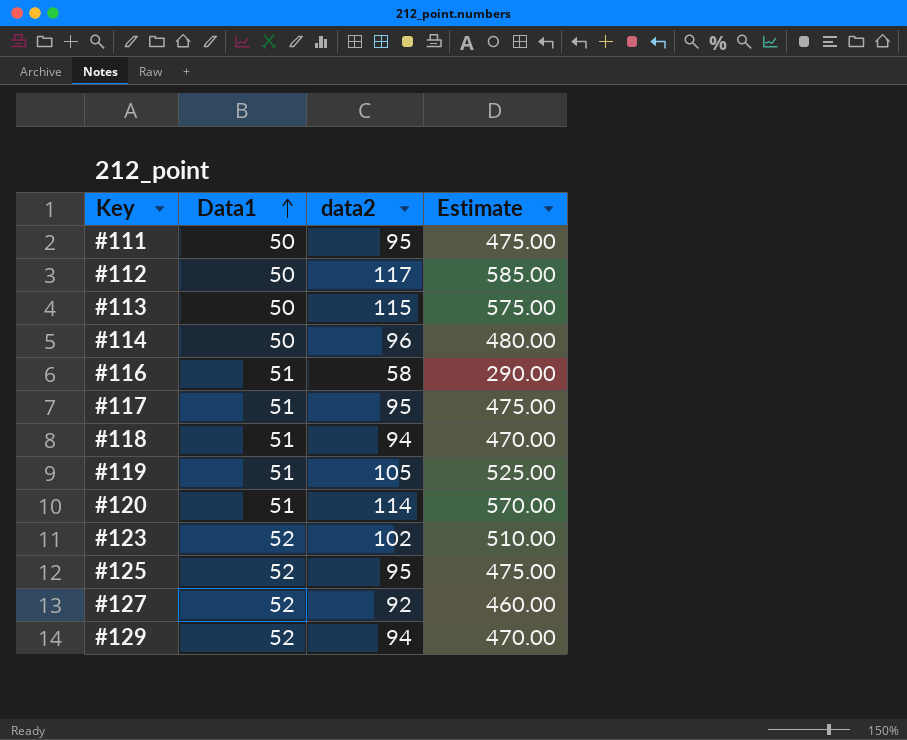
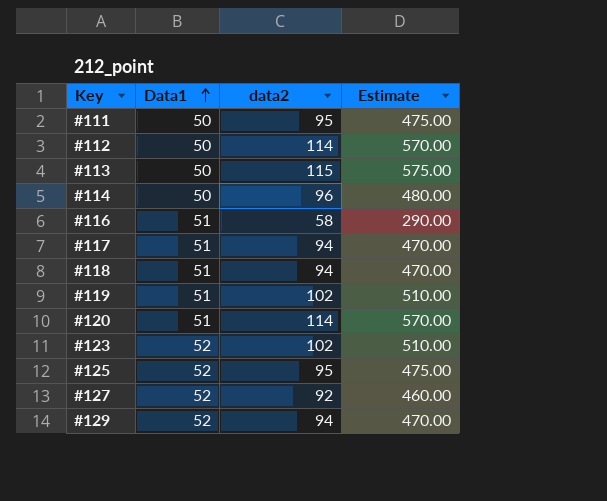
#112 | data2: 117 -> 114
#112 | Estimate: 585.00 -> 570.00
#117 | data2: 95 -> 94
#117 | Estimate: 475.00 -> 470.00
#119 | data2: 105 -> 102
#119 | Estimate: 525.00 -> 510.00

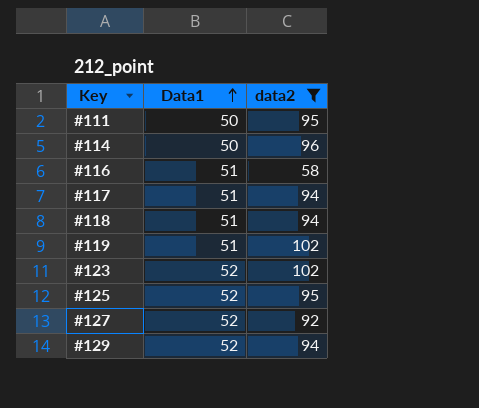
filter: none -> data2 <= 102
column Estimate | formula: [data2] * 5 -> none

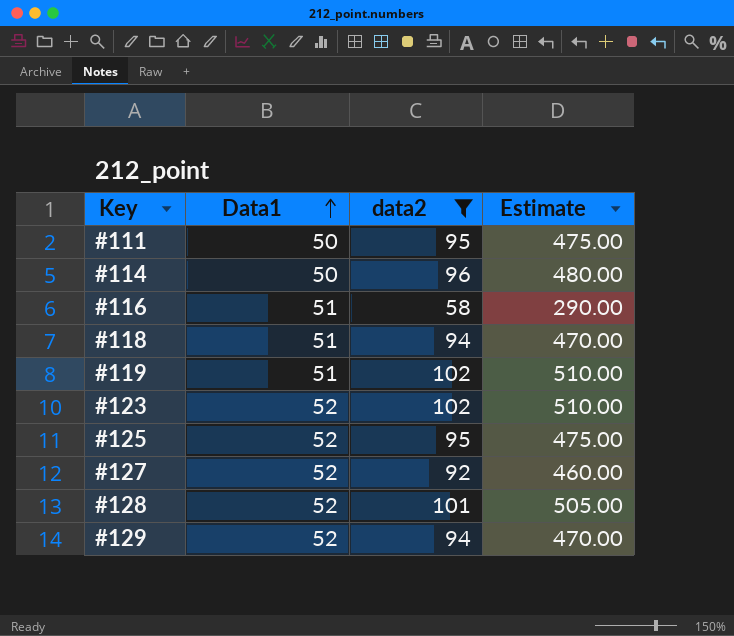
column Estimate | formula: none -> [data2] * 5
row #117: 51 | 94 -> none
row #128: none -> 52 | 101 | 505.00

